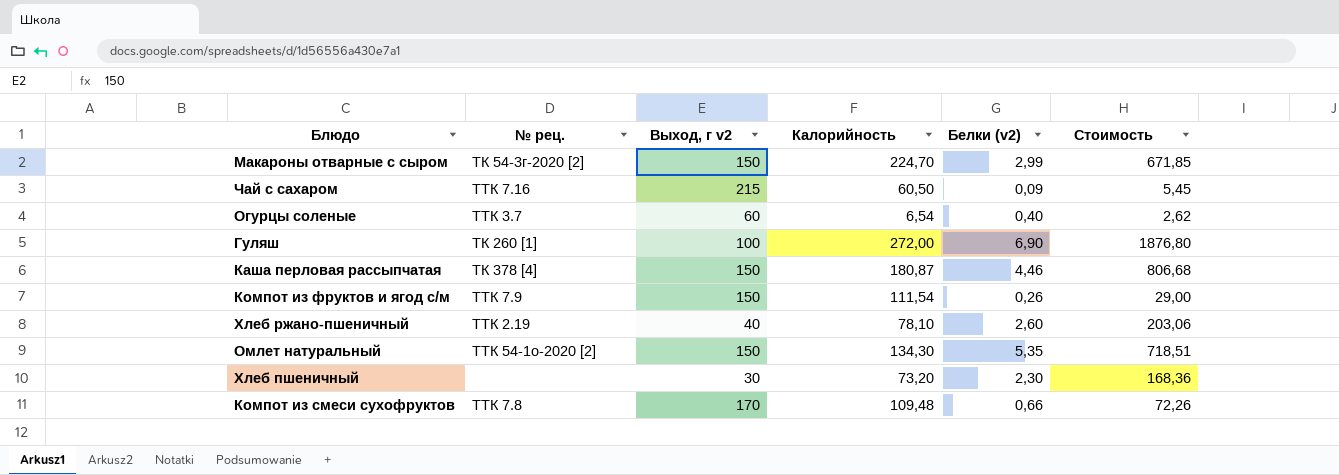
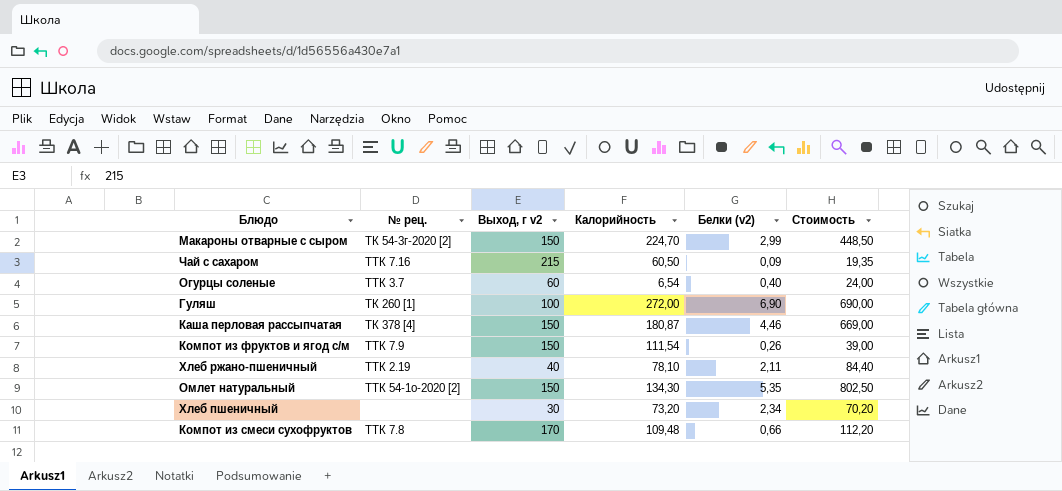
column Стоимость | formula: [Калорийность] * [Белки (v2)] -> [Выход, г v2] * [Белки (v2)]
Хлеб ржано-пшеничный | Белки (v2): 2,60 -> 2,11
Хлеб пшеничный | Белки (v2): 2,30 -> 2,34

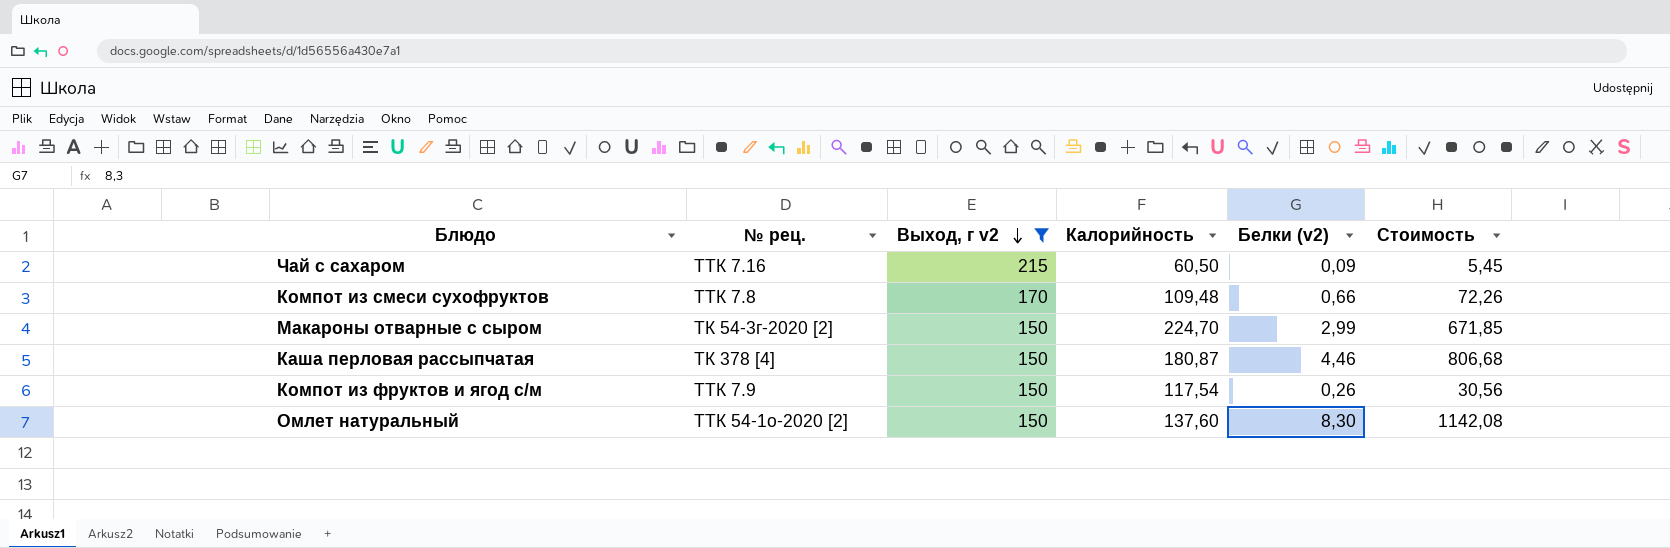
filter: none -> Выход, г v2 >= 150
row order: none -> Выход, г v2 descending
column Стоимость | formula: [Выход, г v2] * [Белки (v2)] -> [Калорийность] * [Белки (v2)]
Компот из фруктов и ягод с/м | Калорийность: 111,54 -> 117,54
Омлет натуральный | Калорийность: 134,30 -> 137,60
Омлет натуральный | Белки (v2): 5,35 -> 8,30

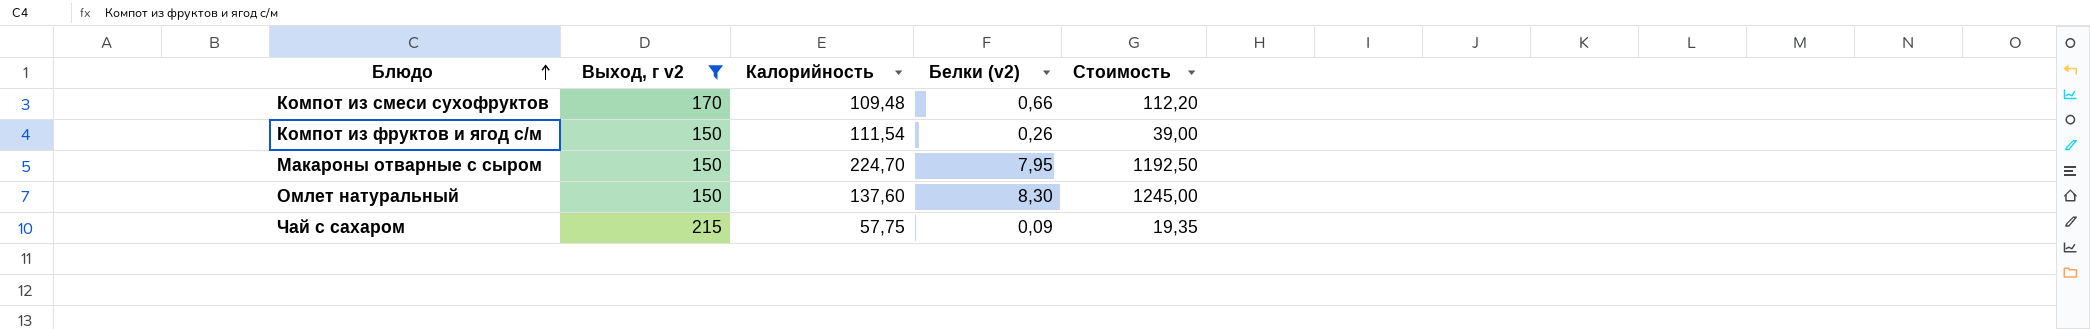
row order: Выход, г v2 descending -> Блюдо ascending
column № рец. | position: 2 -> none
column Стоимость | formula: [Калорийность] * [Белки (v2)] -> [Выход, г v2] * [Белки (v2)]
row Каша перловая рассыпчатая: ТК 378 [4] | 150 | 180,87 | 4,46 | 806,68 -> none
Компот из фруктов и ягод с/м | Калорийность: 117,54 -> 111,54
Макароны отварные с сыром | Белки (v2): 2,99 -> 7,95
Чай с сахаром | Калорийность: 60,50 -> 57,75

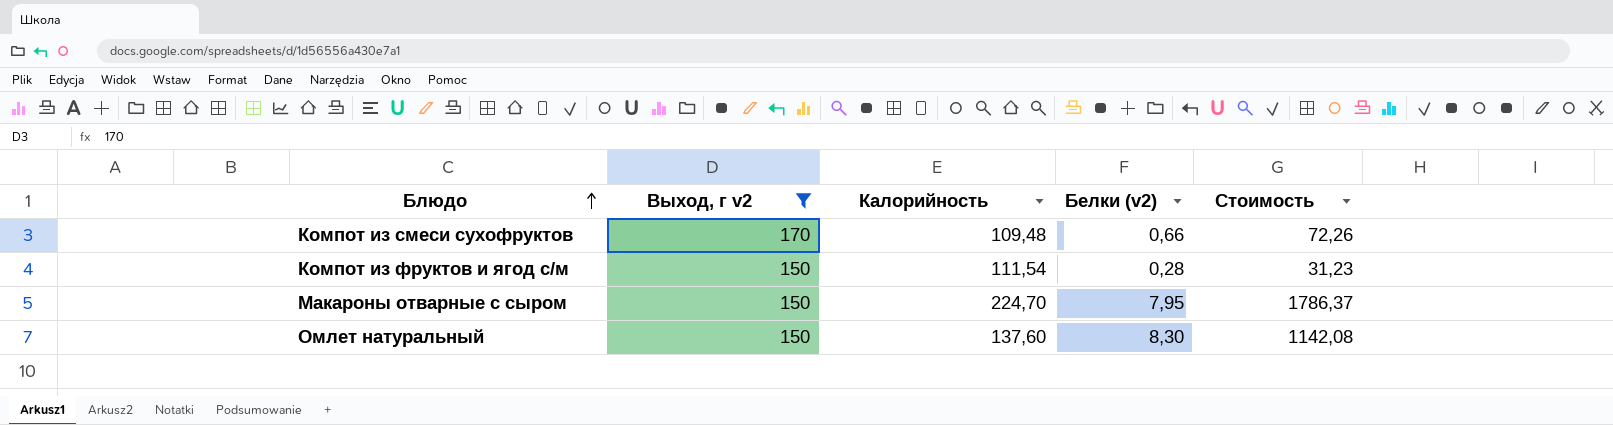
column Стоимость | formula: [Выход, г v2] * [Белки (v2)] -> [Калорийность] * [Белки (v2)]
row Чай с сахаром: 215 | 57,75 | 0,09 | 19,35 -> none
Компот из фруктов и ягод с/м | Белки (v2): 0,26 -> 0,28

